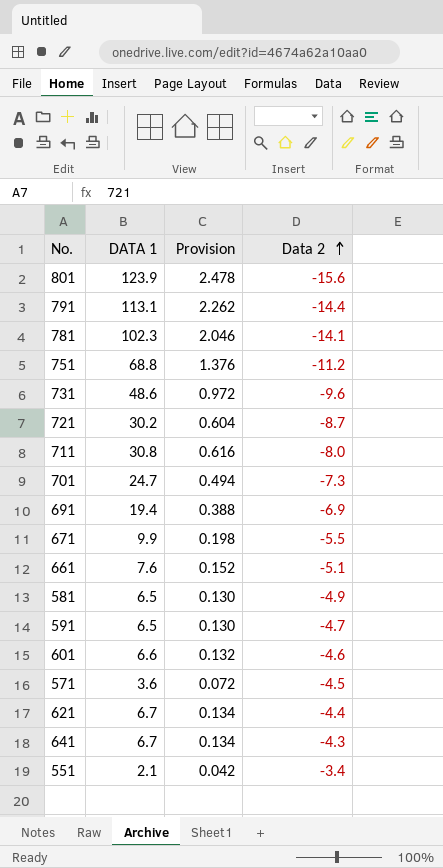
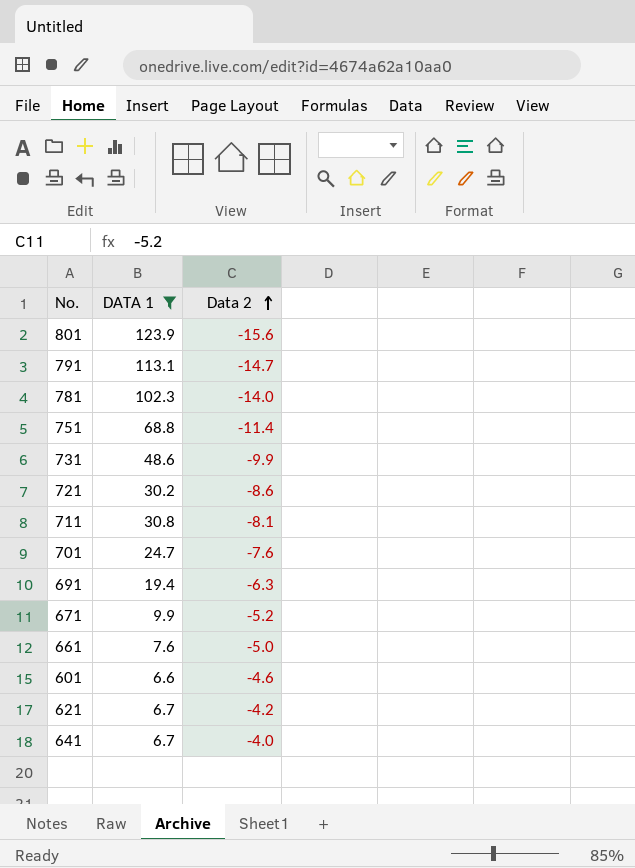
filter: none -> DATA 1 >= 6.6
column Provision | formula: [DATA 1] * 0.02 -> none
791 | Data 2: -14.4 -> -14.7
781 | Data 2: -14.1 -> -14.0
751 | Data 2: -11.2 -> -11.4
731 | Data 2: -9.6 -> -9.9
721 | Data 2: -8.7 -> -8.6
711 | Data 2: -8.0 -> -8.1
701 | Data 2: -7.3 -> -7.6
691 | Data 2: -6.9 -> -6.3
671 | Data 2: -5.5 -> -5.2
661 | Data 2: -5.1 -> -5.0
621 | Data 2: -4.4 -> -4.2
641 | Data 2: -4.3 -> -4.0

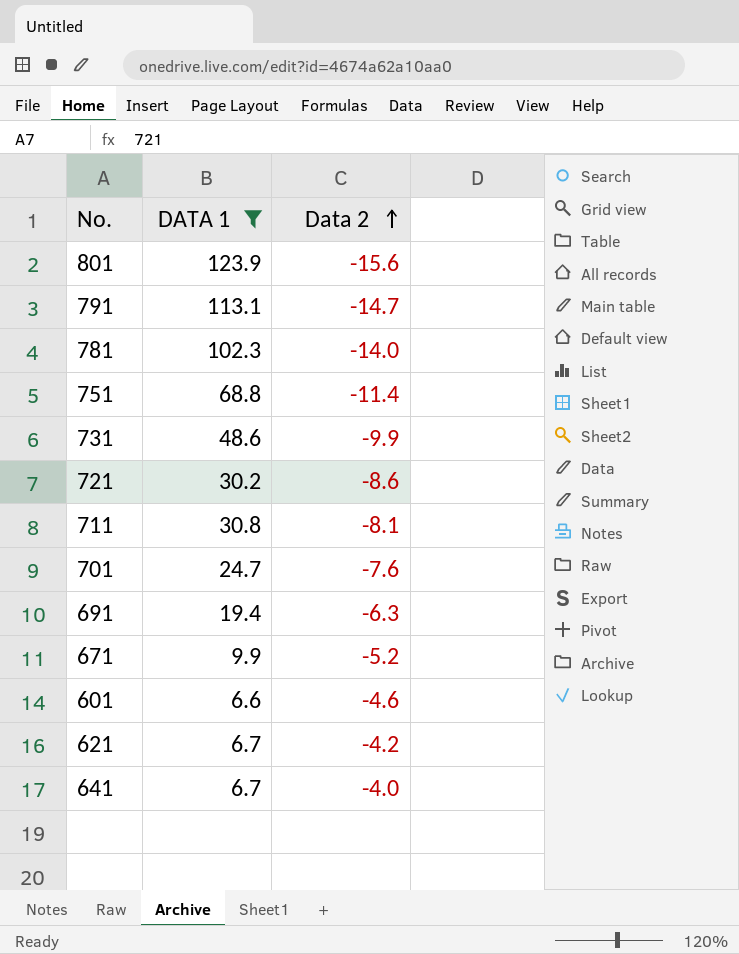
row 661: 7.6 | -5.0 -> none

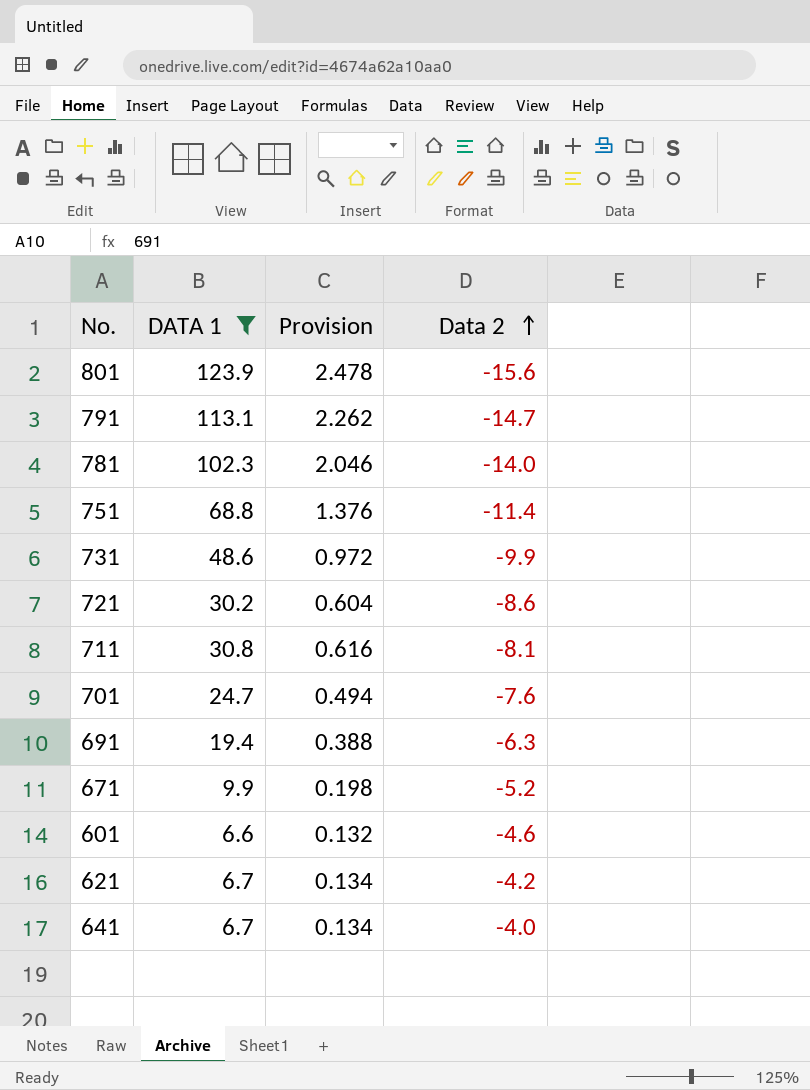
column Provision | formula: none -> [DATA 1] * 0.02

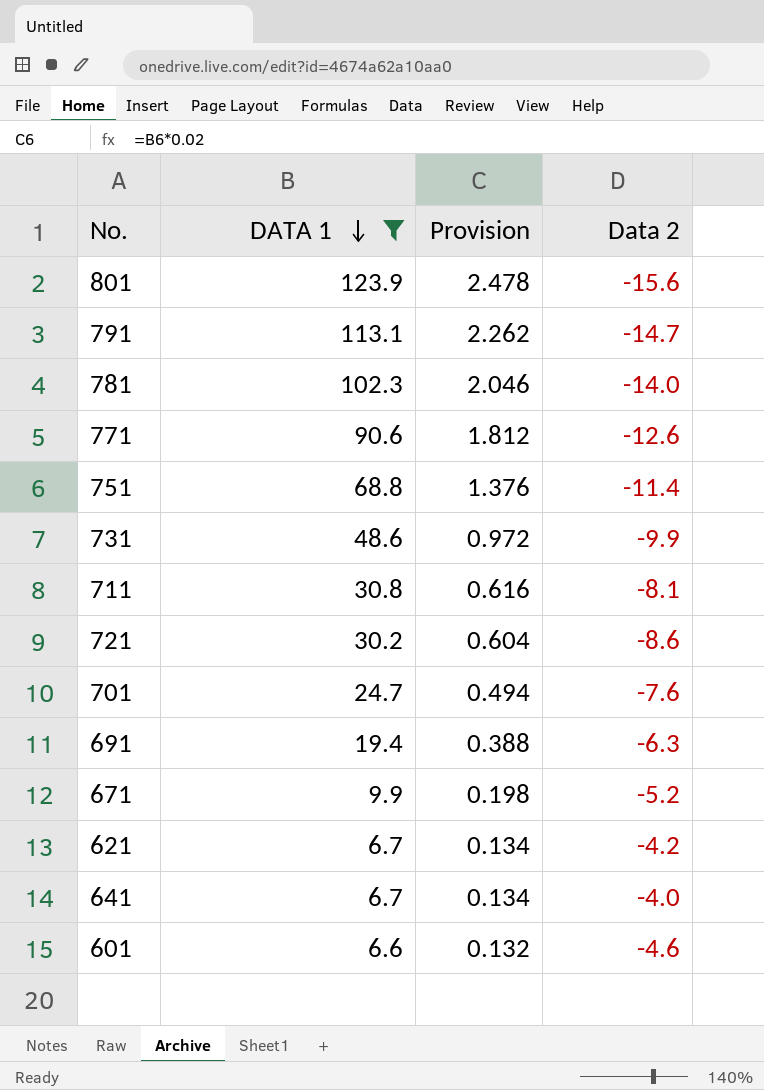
row order: Data 2 ascending -> DATA 1 descending
row 771: none -> 90.6 | 1.812 | -12.6

